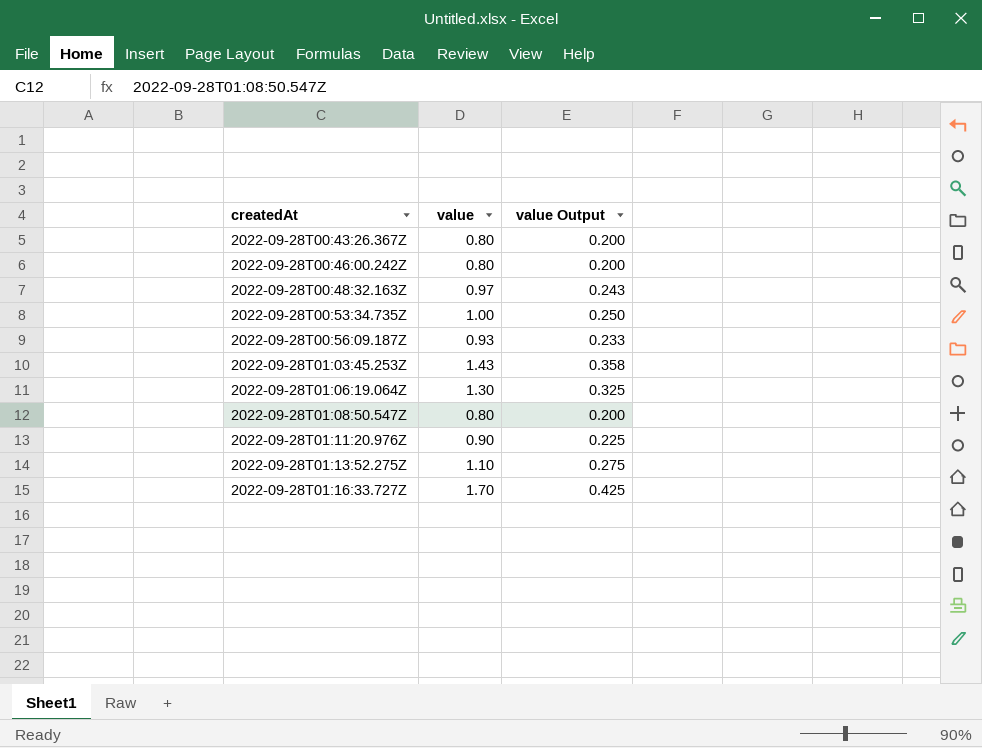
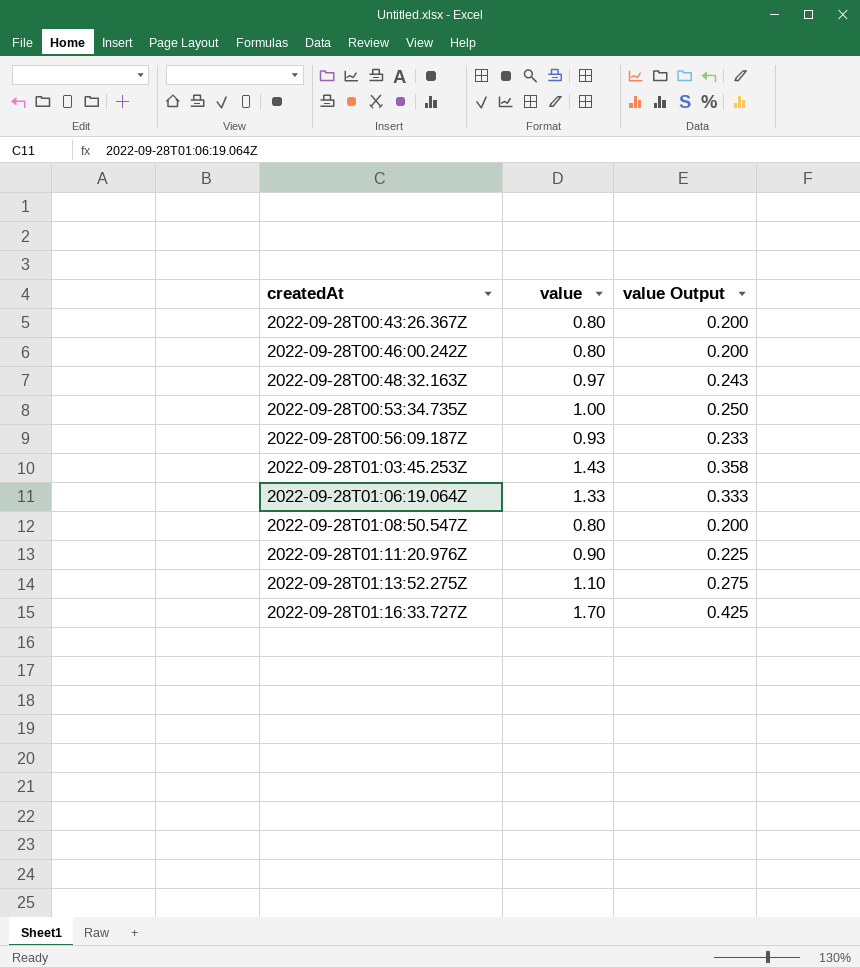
2022-09-28T01:06:19.064Z | value: 1.30 -> 1.33
2022-09-28T01:06:19.064Z | value Output: 0.325 -> 0.333

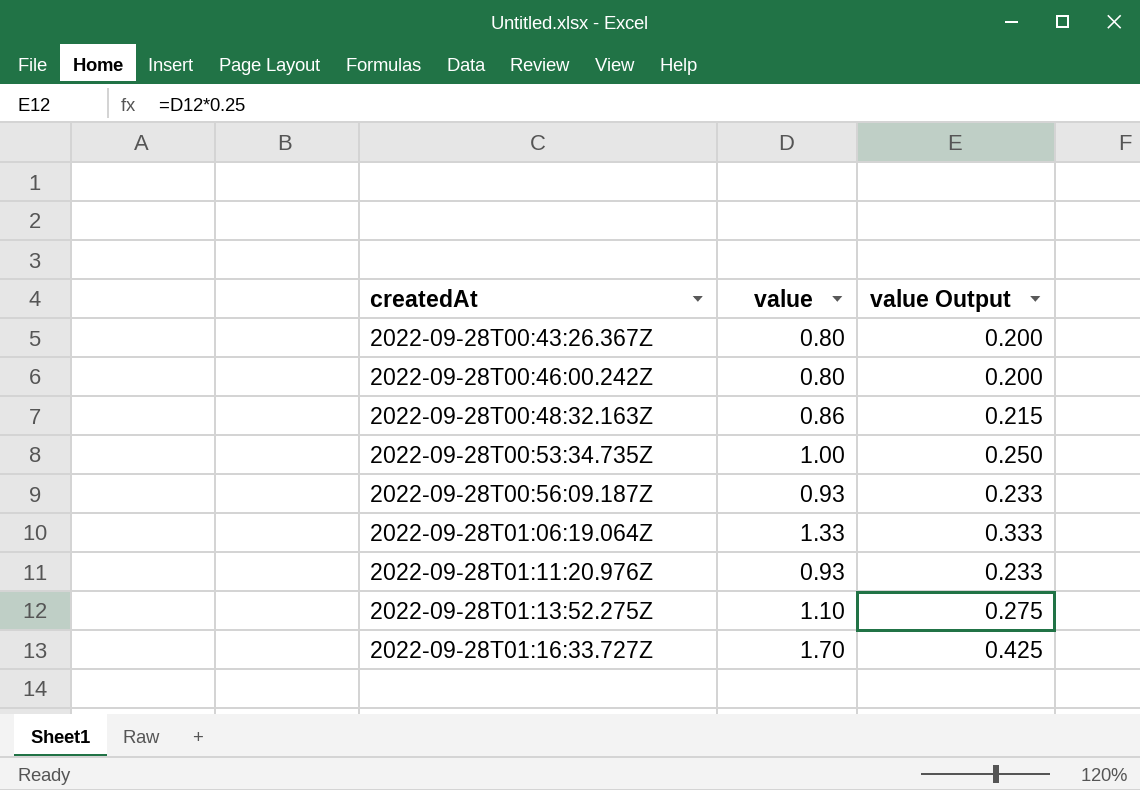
row 2022-09-28T01:03:45.253Z: 1.43 | 0.358 -> none
row 2022-09-28T01:08:50.547Z: 0.80 | 0.200 -> none
2022-09-28T00:48:32.163Z | value: 0.97 -> 0.86
2022-09-28T00:48:32.163Z | value Output: 0.243 -> 0.215
2022-09-28T01:11:20.976Z | value: 0.90 -> 0.93
2022-09-28T01:11:20.976Z | value Output: 0.225 -> 0.233

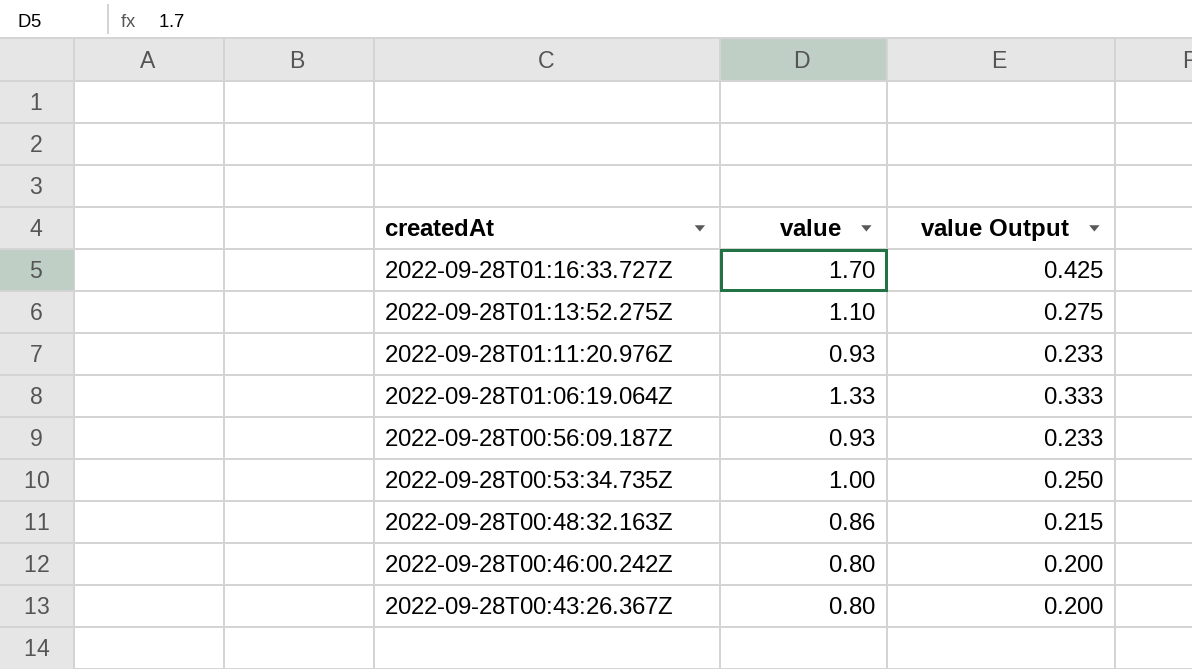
row order: createdAt ascending -> createdAt descending

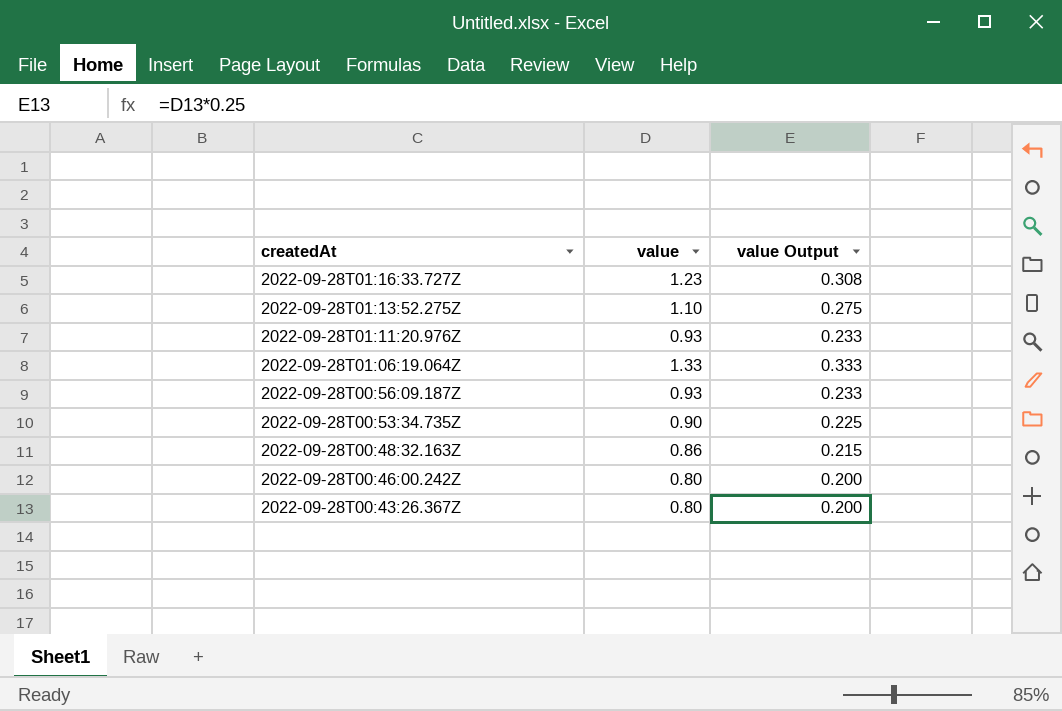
2022-09-28T01:16:33.727Z | value: 1.70 -> 1.23
2022-09-28T01:16:33.727Z | value Output: 0.425 -> 0.308
2022-09-28T00:53:34.735Z | value: 1.00 -> 0.90
2022-09-28T00:53:34.735Z | value Output: 0.250 -> 0.225

